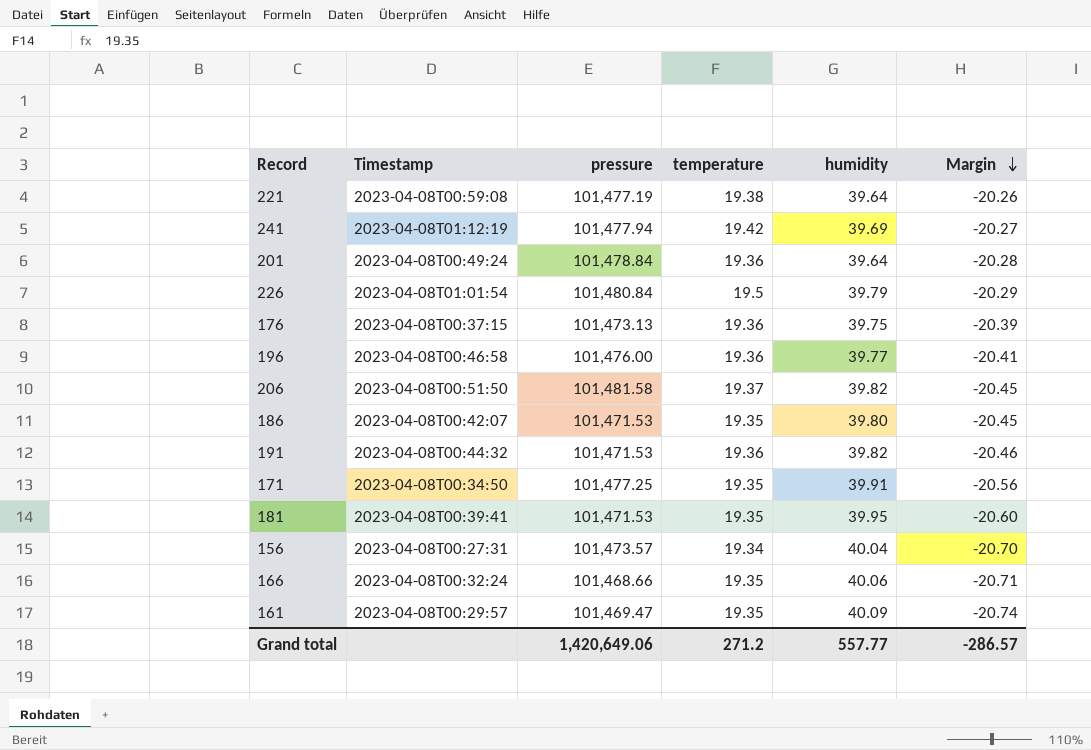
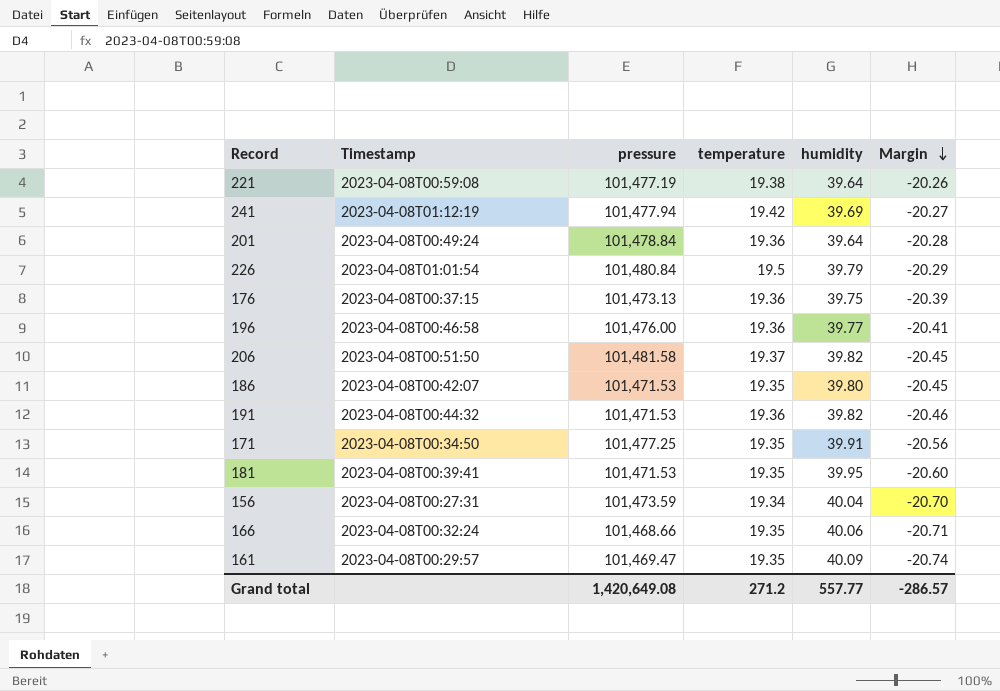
156 | pressure: 101,473.57 -> 101,473.59
Grand total | pressure: 1,420,649.06 -> 1,420,649.08

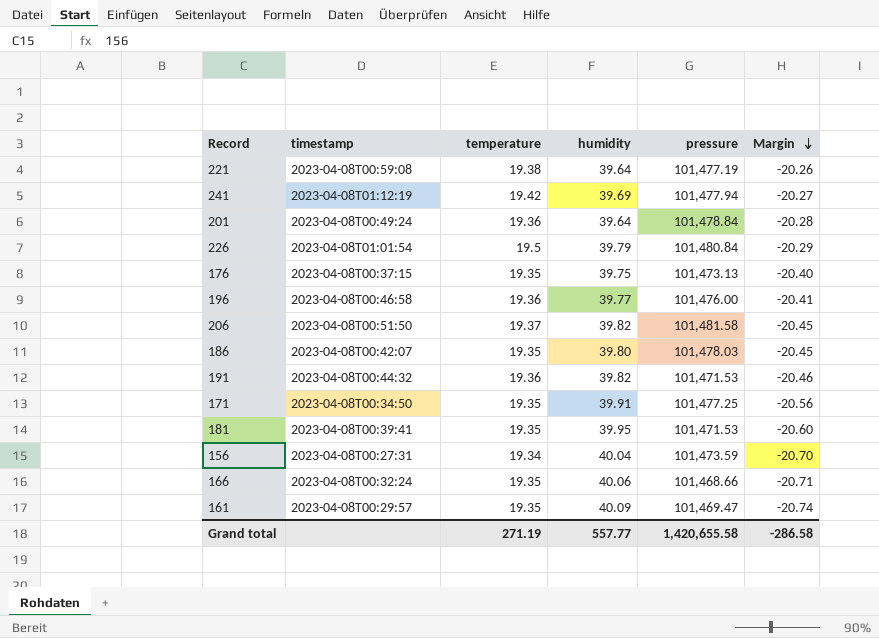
column name: Timestamp -> timestamp
column pressure | position: 3 -> 5
176 | temperature: 19.36 -> 19.35
176 | Margin: -20.39 -> -20.40
186 | pressure: 101,471.53 -> 101,478.03
Grand total | temperature: 271.2 -> 271.19
Grand total | pressure: 1,420,649.08 -> 1,420,655.58
Grand total | Margin: -286.57 -> -286.58

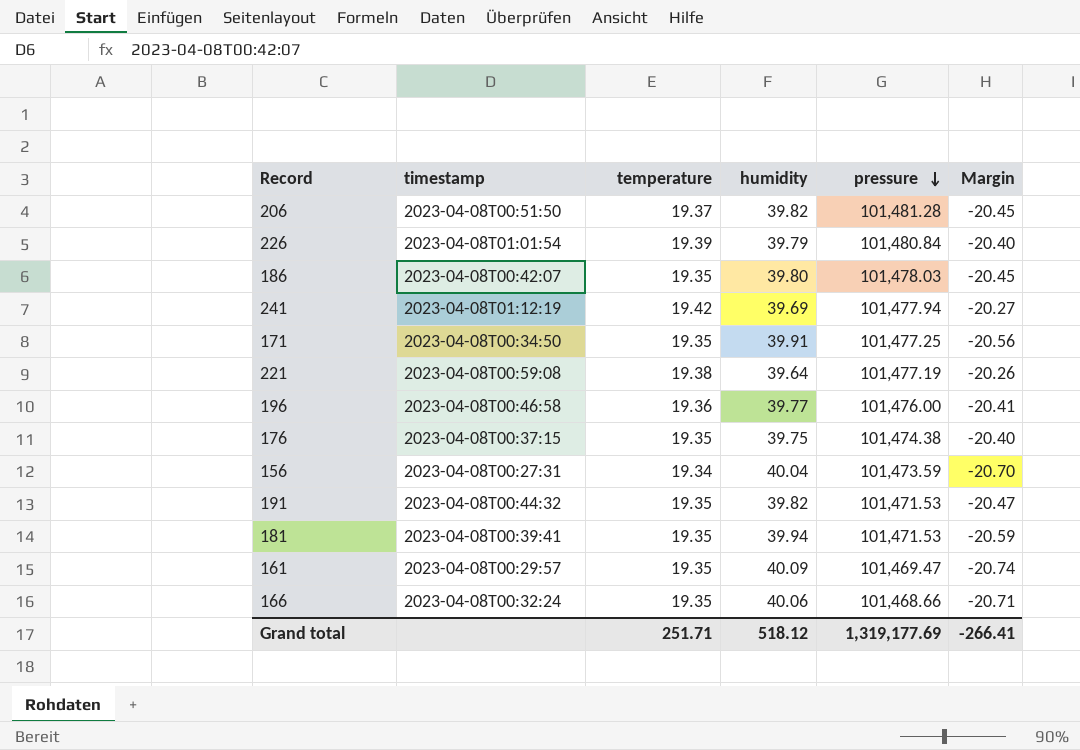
row order: Margin descending -> pressure descending
row 201: 2023-04-08T00:49:24 | 19.36 | 39.64 | 101,478.84 | -20.28 -> none
206 | pressure: 101,481.58 -> 101,481.28
226 | temperature: 19.5 -> 19.39
226 | Margin: -20.29 -> -20.40
176 | pressure: 101,473.13 -> 101,474.38
191 | temperature: 19.36 -> 19.35
191 | Margin: -20.46 -> -20.47
181 | humidity: 39.95 -> 39.94
181 | Margin: -20.60 -> -20.59
Grand total | temperature: 271.19 -> 251.71
Grand total | humidity: 557.77 -> 518.12
Grand total | pressure: 1,420,655.58 -> 1,319,177.69
Grand total | Margin: -286.58 -> -266.41

